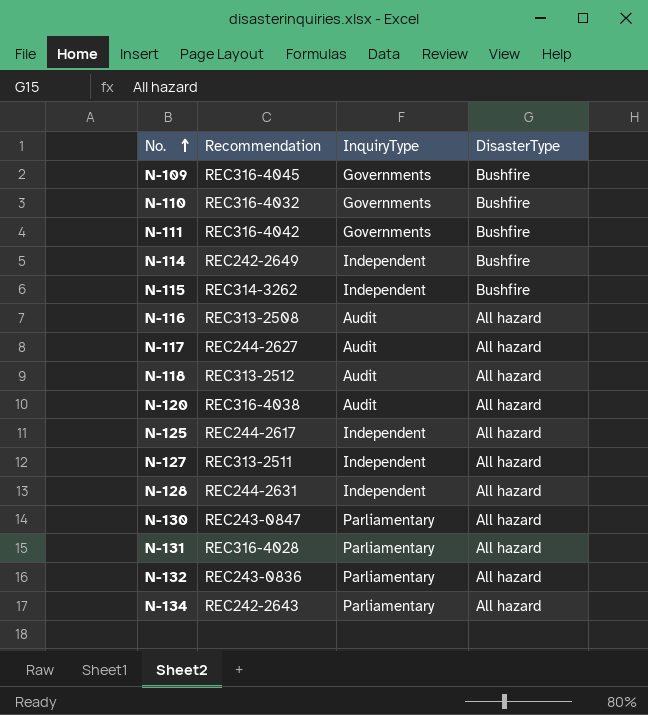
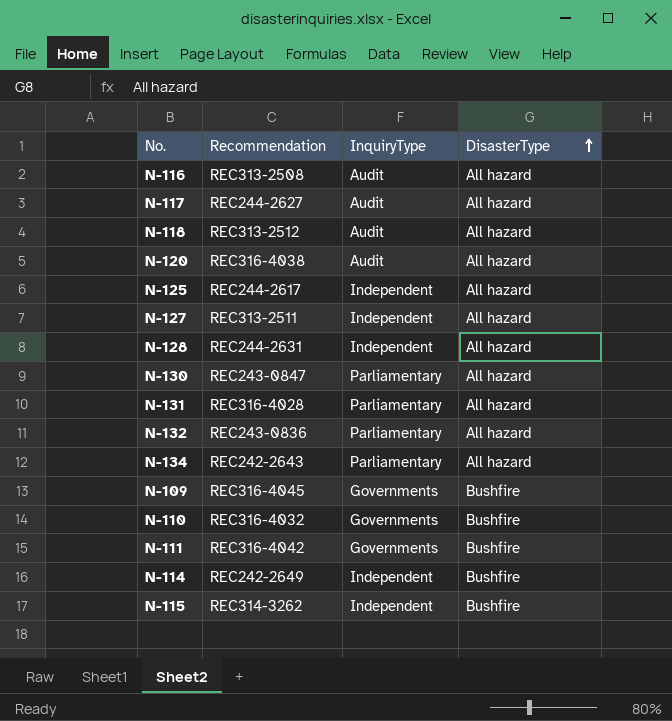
row order: No. ascending -> DisasterType ascending

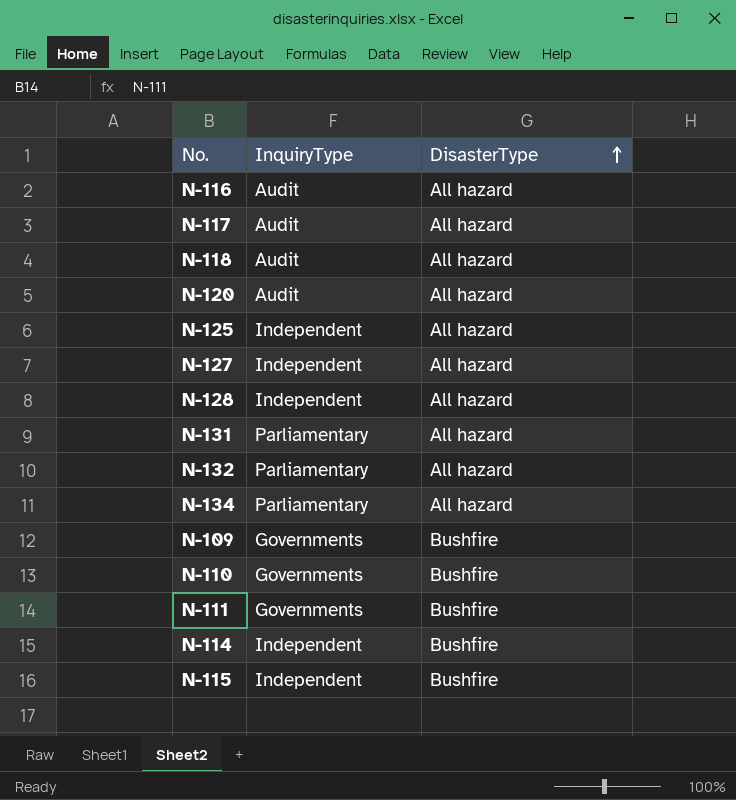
column Recommendation | position: 2 -> none
row N-130: REC243-0847 | Parliamentary | All hazard -> none

